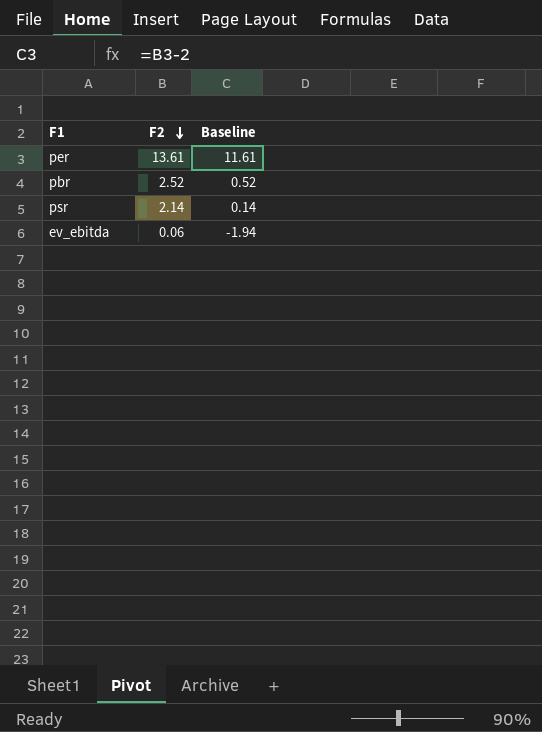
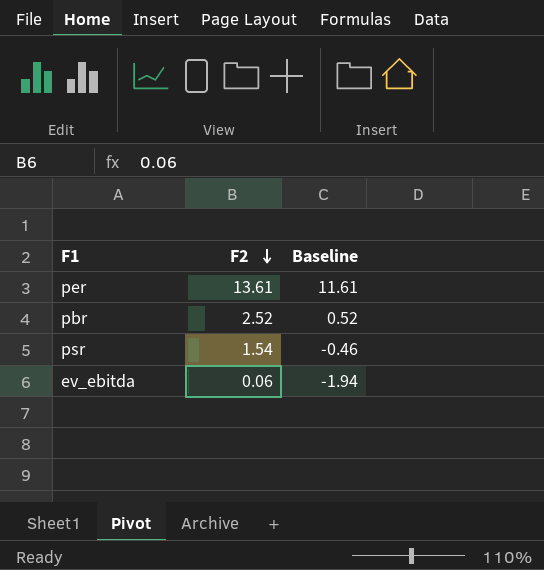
psr | F2: 2.14 -> 1.54
psr | Baseline: 0.14 -> -0.46

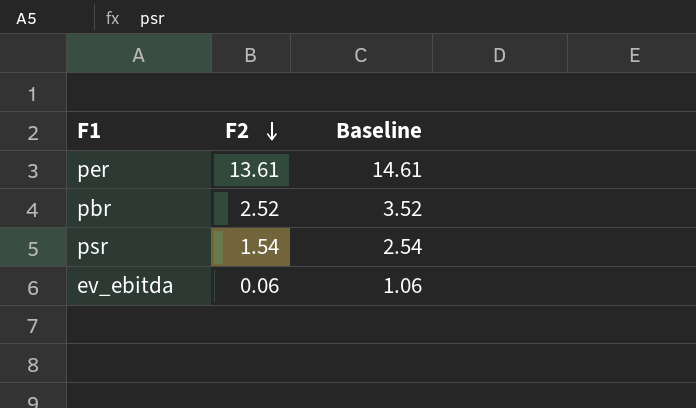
column Baseline | formula: [F2] - 2 -> [F2] + 1

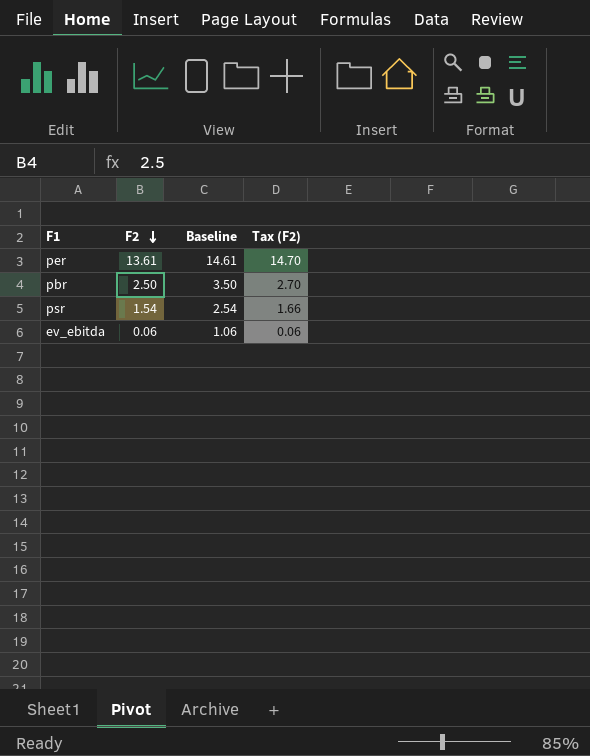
column Tax (F2) | formula: none -> [F2] * 1.08
pbr | F2: 2.52 -> 2.50
pbr | Baseline: 3.52 -> 3.50

